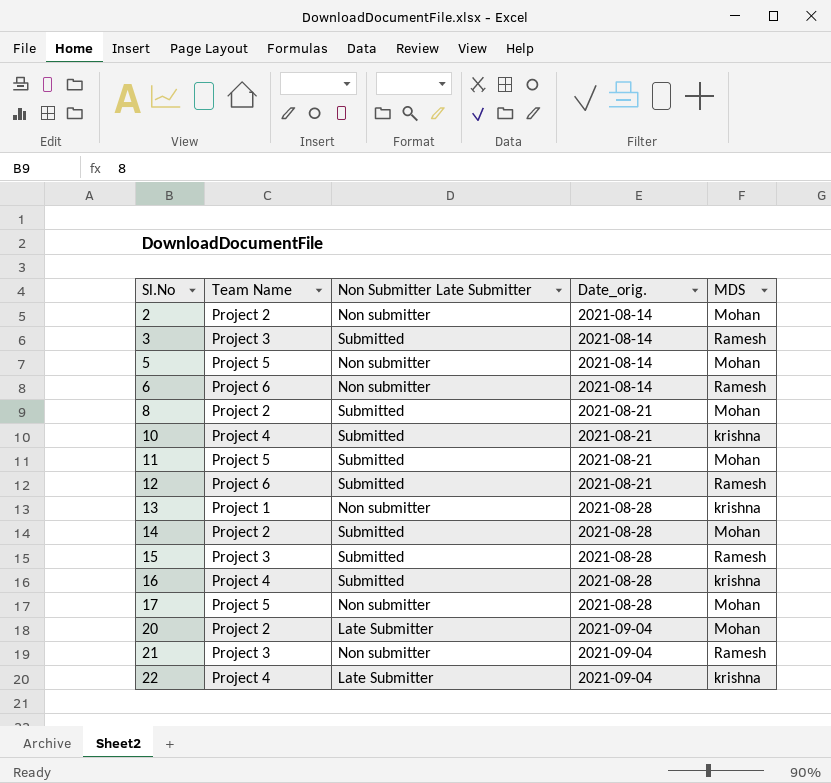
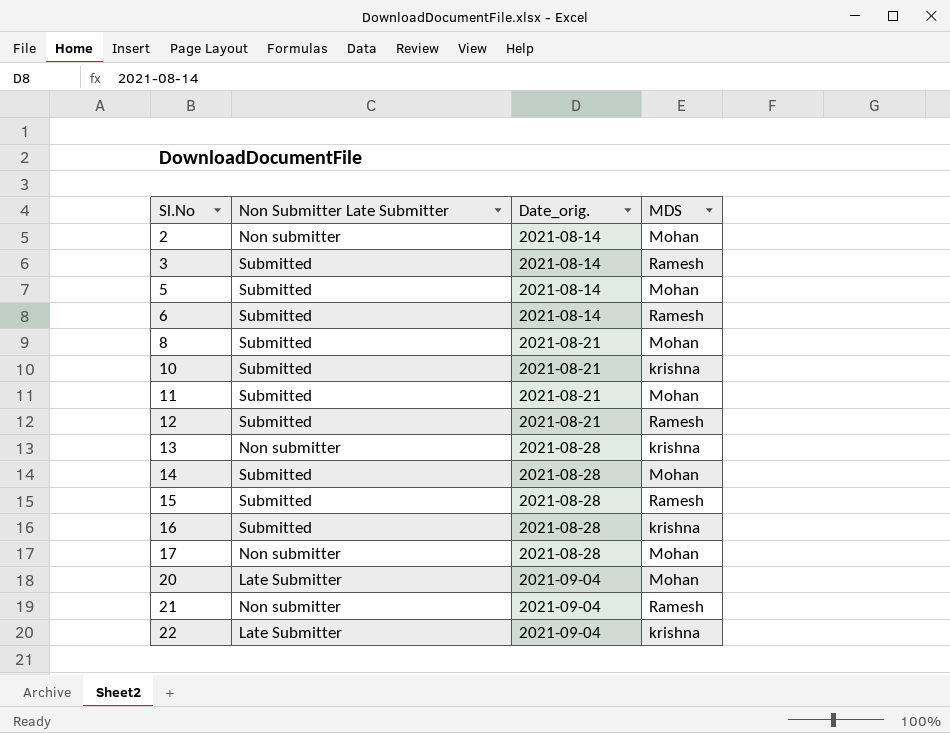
column Team Name | position: 2 -> none
5 | Non Submitter Late Submitter: Non submitter -> Submitted
6 | Non Submitter Late Submitter: Non submitter -> Submitted

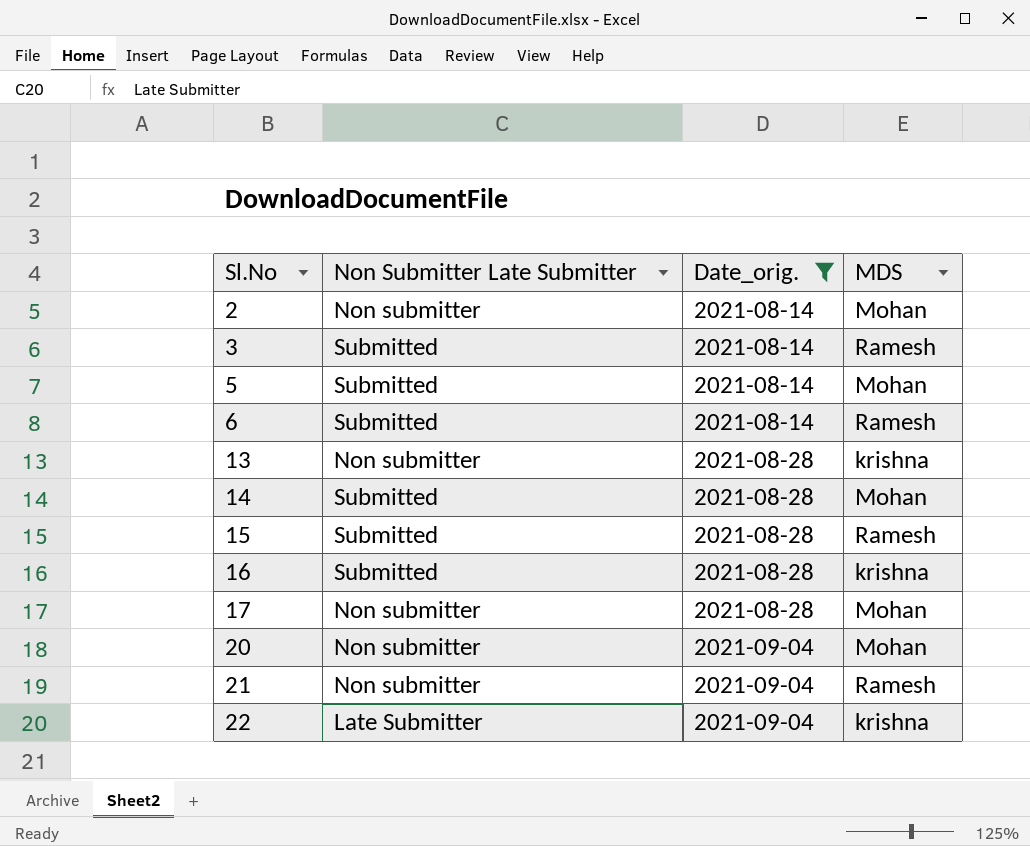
filter: none -> Date_orig. != 2021-08-21
20 | Non Submitter Late Submitter: Late Submitter -> Non submitter

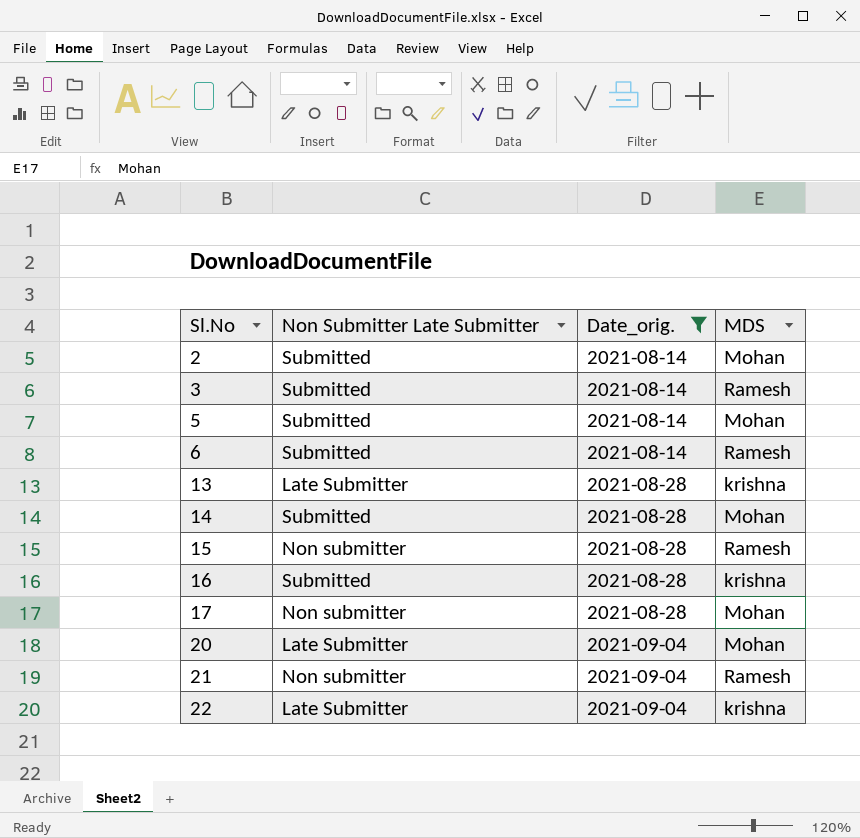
2 | Non Submitter Late Submitter: Non submitter -> Submitted
13 | Non Submitter Late Submitter: Non submitter -> Late Submitter
15 | Non Submitter Late Submitter: Submitted -> Non submitter
20 | Non Submitter Late Submitter: Non submitter -> Late Submitter

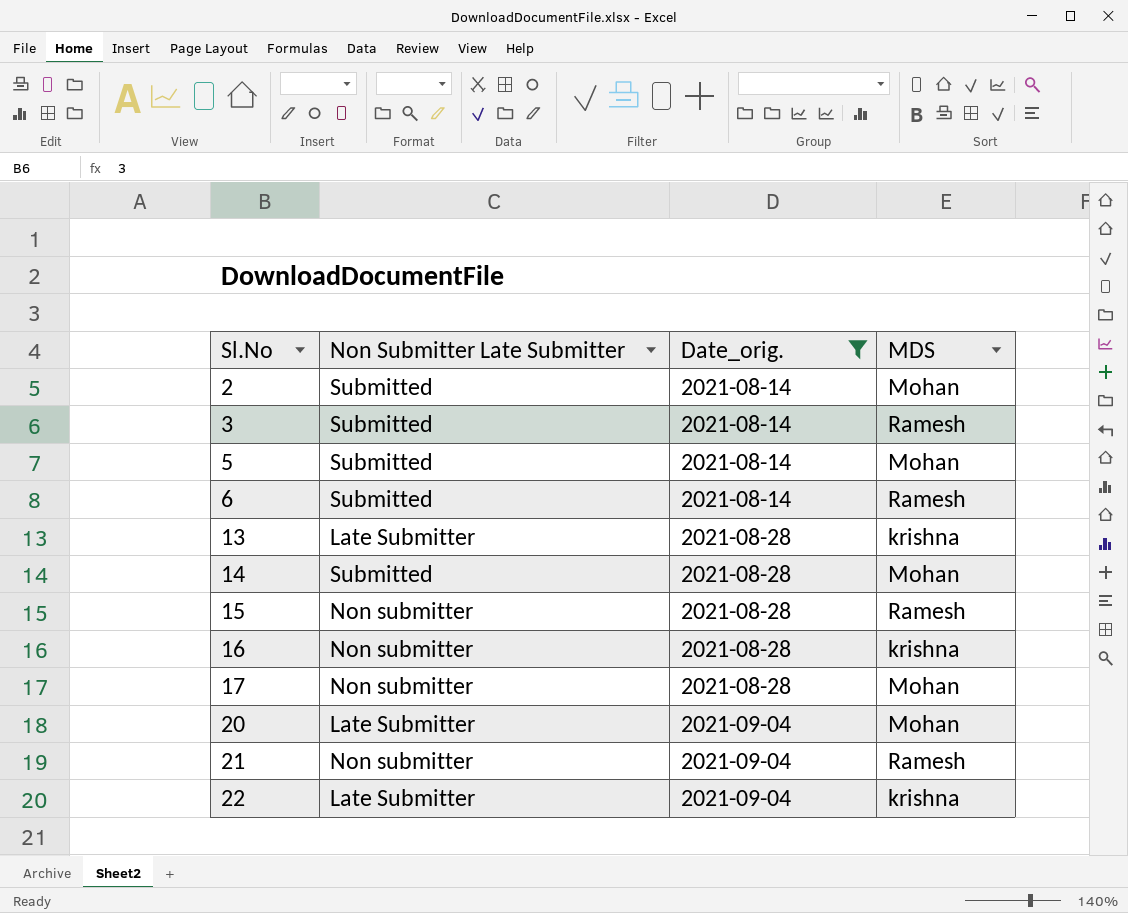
16 | Non Submitter Late Submitter: Submitted -> Non submitter

